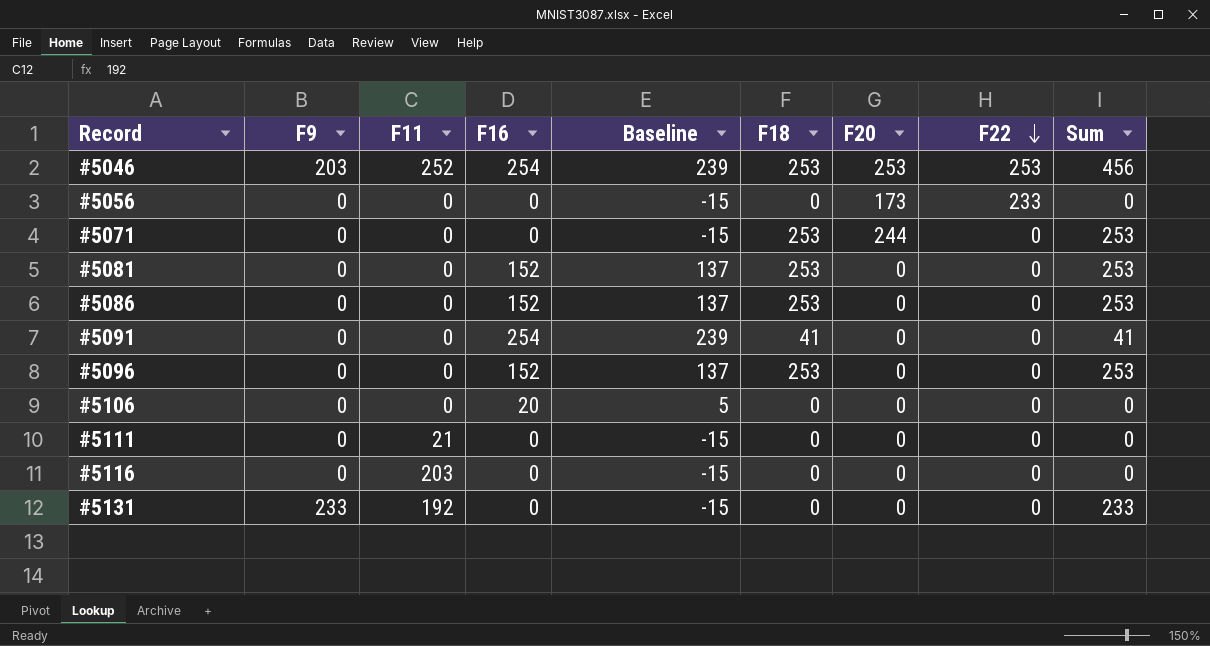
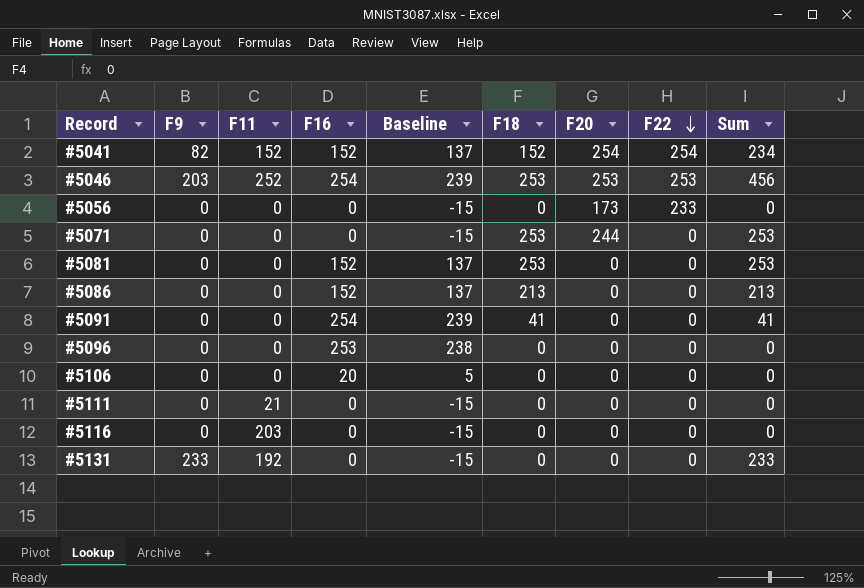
row #5041: none -> 82 | 152 | 152 | 137 | 152 | 254 | 254 | 234
#5086 | F18: 253 -> 213
#5086 | Sum: 253 -> 213
#5096 | F16: 152 -> 253
#5096 | Baseline: 137 -> 238
#5096 | F18: 253 -> 0
#5096 | Sum: 253 -> 0

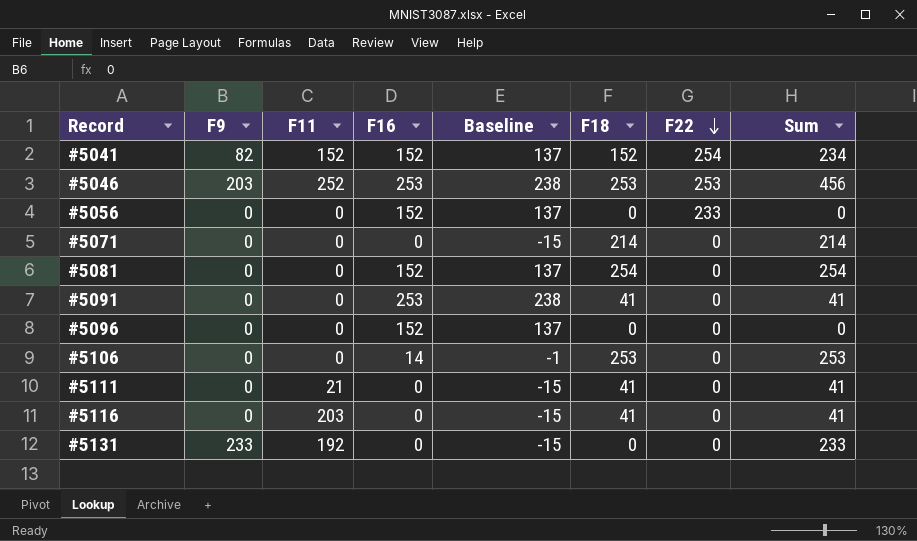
column F20 | position: 7 -> none
row #5086: 0 | 0 | 152 | 137 | 213 | 0 | 0 | 213 -> none
#5046 | F16: 254 -> 253
#5046 | Baseline: 239 -> 238
#5056 | F16: 0 -> 152
#5056 | Baseline: -15 -> 137
#5071 | F18: 253 -> 214
#5071 | Sum: 253 -> 214
#5081 | F18: 253 -> 254
#5081 | Sum: 253 -> 254
#5091 | F16: 254 -> 253
#5091 | Baseline: 239 -> 238
#5096 | F16: 253 -> 152
#5096 | Baseline: 238 -> 137
#5106 | F16: 20 -> 14
#5106 | Baseline: 5 -> -1
#5106 | F18: 0 -> 253
#5106 | Sum: 0 -> 253
#5111 | F18: 0 -> 41
#5111 | Sum: 0 -> 41
#5116 | F18: 0 -> 41
#5116 | Sum: 0 -> 41

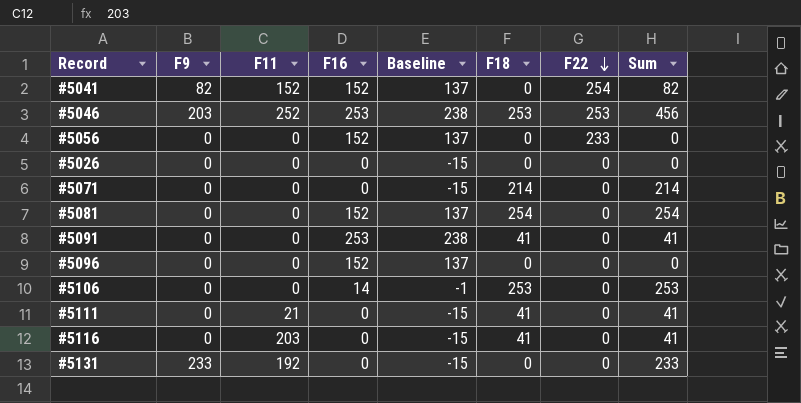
#5041 | F18: 152 -> 0
#5041 | Sum: 234 -> 82
row #5026: none -> 0 | 0 | 0 | -15 | 0 | 0 | 0

